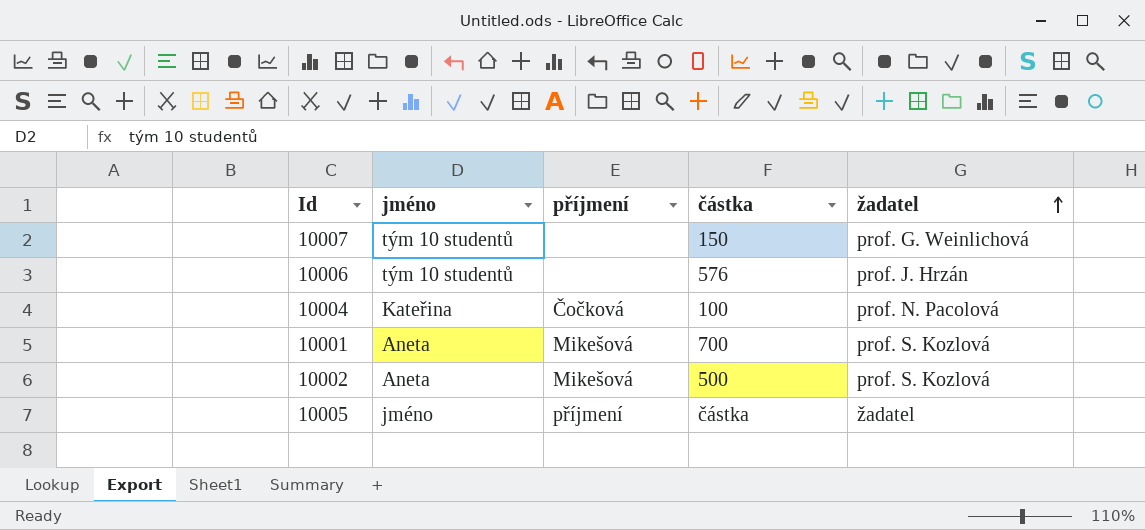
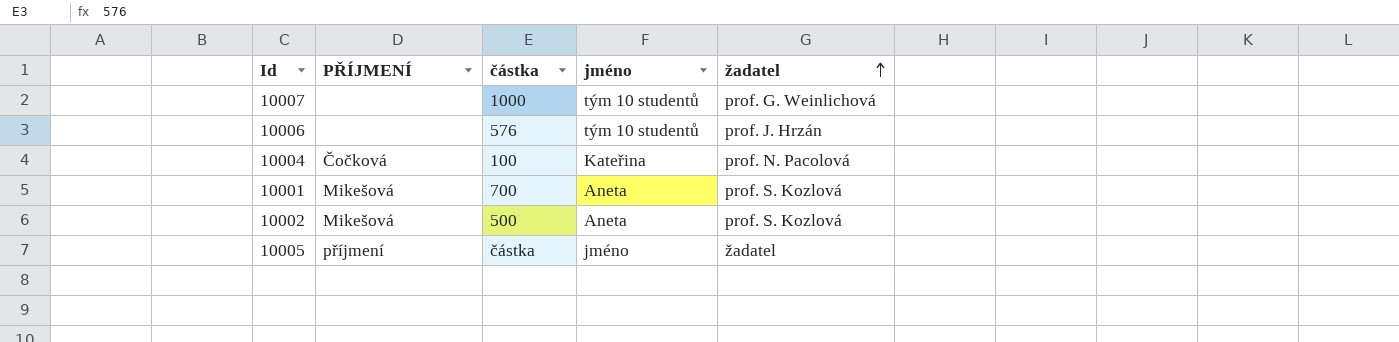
column name: příjmení -> PŘÍJMENÍ
column jméno | position: 2 -> 4
10007 | částka: 150 -> 1000

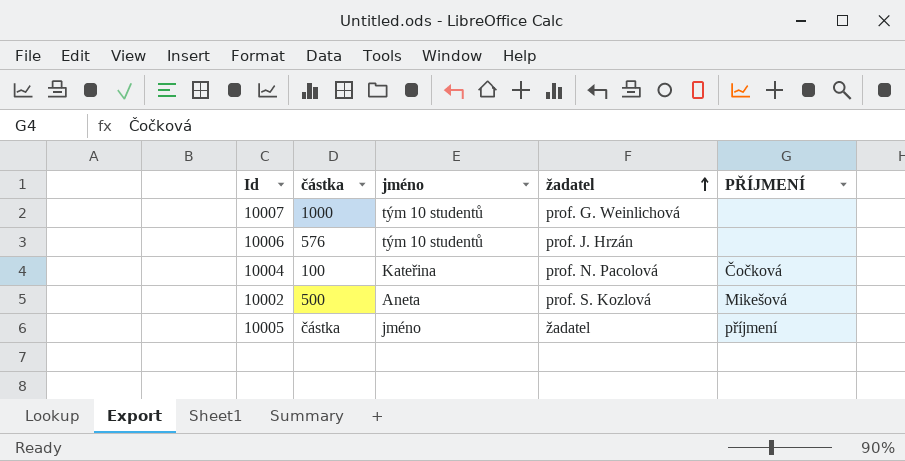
column PŘÍJMENÍ | position: 2 -> 5
row 10001: Mikešová | 700 | Aneta | prof. S. Kozlová -> none

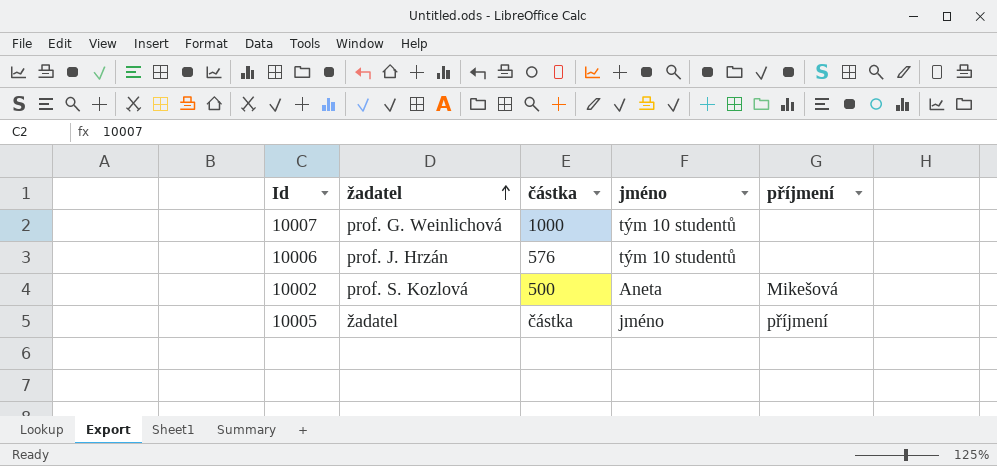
column žadatel | position: 4 -> 2
column name: PŘÍJMENÍ -> příjmení
row 10004: 100 | Kateřina | prof. N. Pacolová | Čočková -> none

